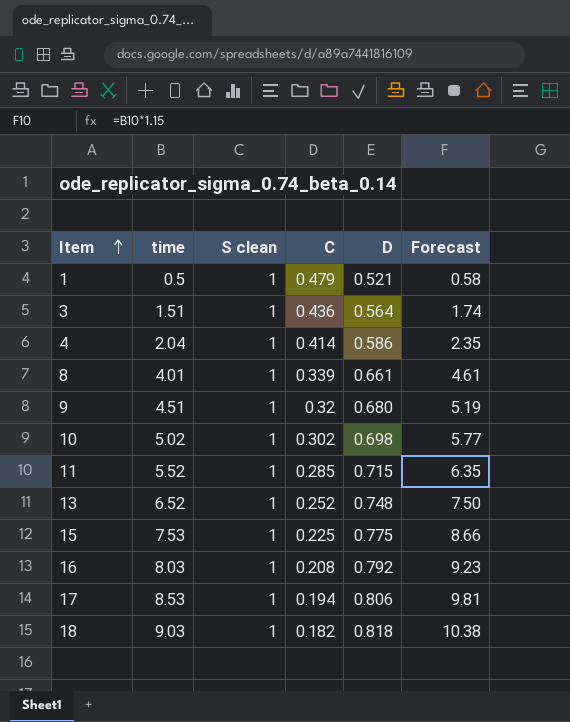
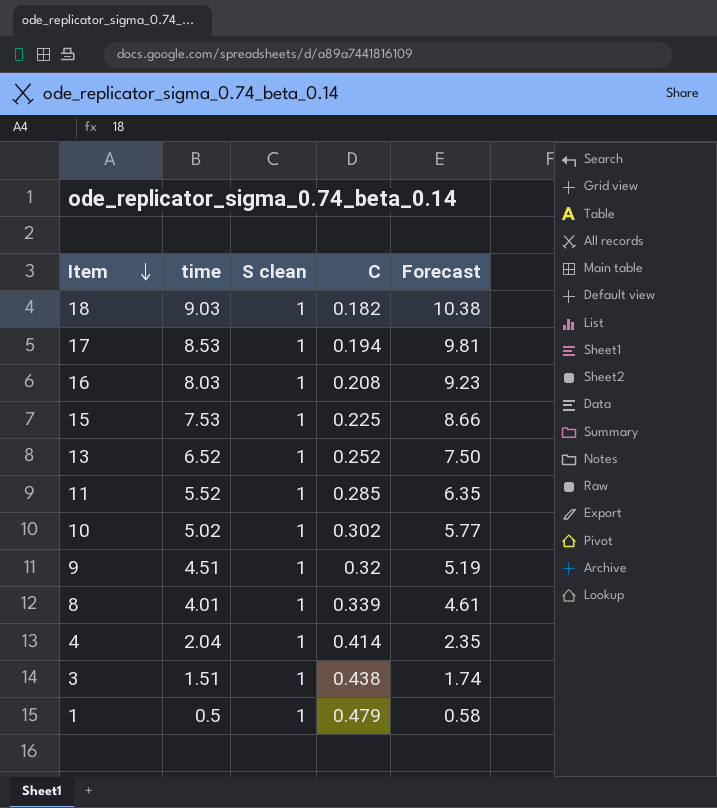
row order: Item ascending -> Item descending
column D | formula: [S clean] - [C] -> none
3 | C: 0.436 -> 0.438

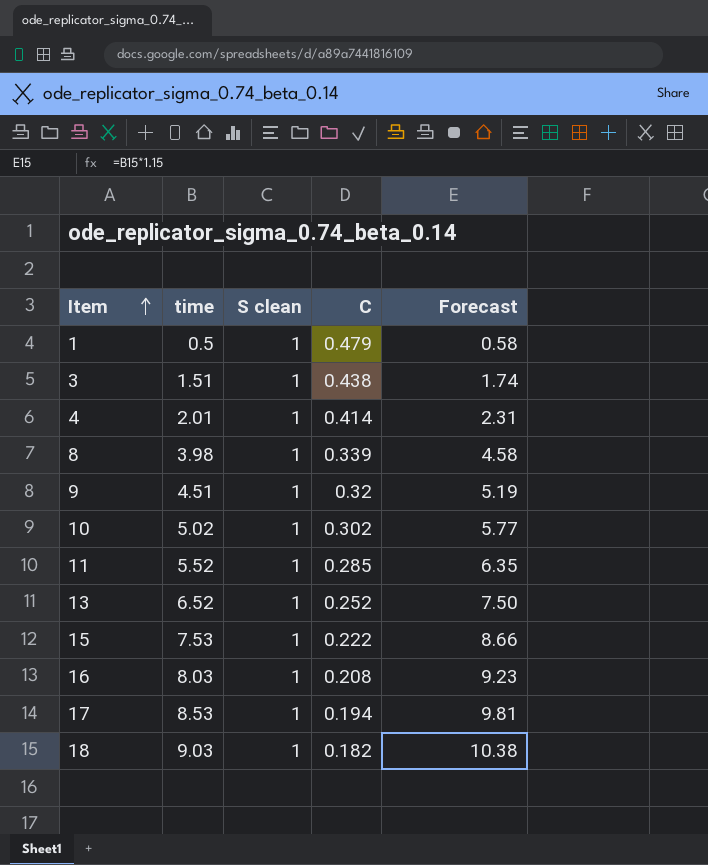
row order: Item descending -> Item ascending
4 | time: 2.04 -> 2.01
4 | Forecast: 2.35 -> 2.31
8 | time: 4.01 -> 3.98
8 | Forecast: 4.61 -> 4.58
15 | C: 0.225 -> 0.222

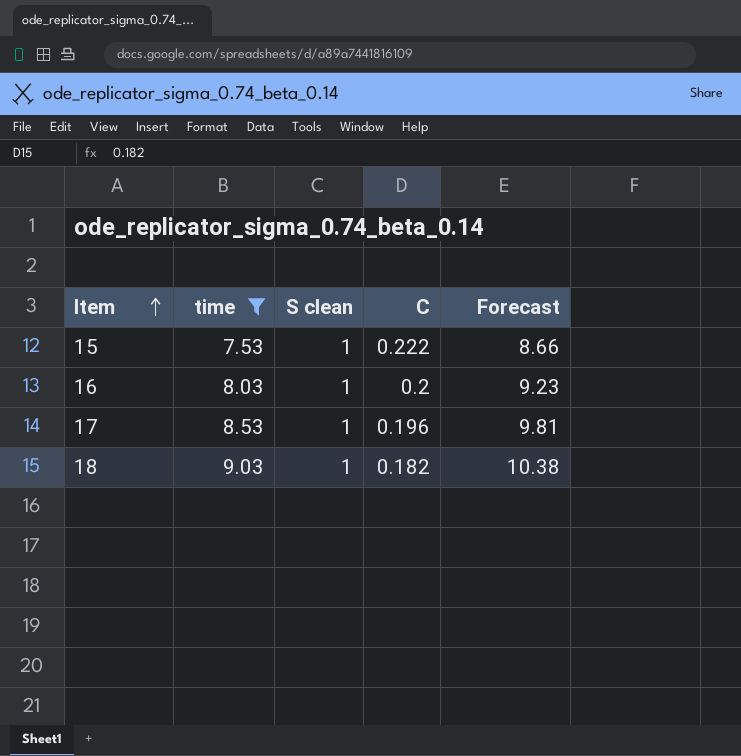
filter: none -> time >= 7.53
16 | C: 0.208 -> 0.2
17 | C: 0.194 -> 0.196

